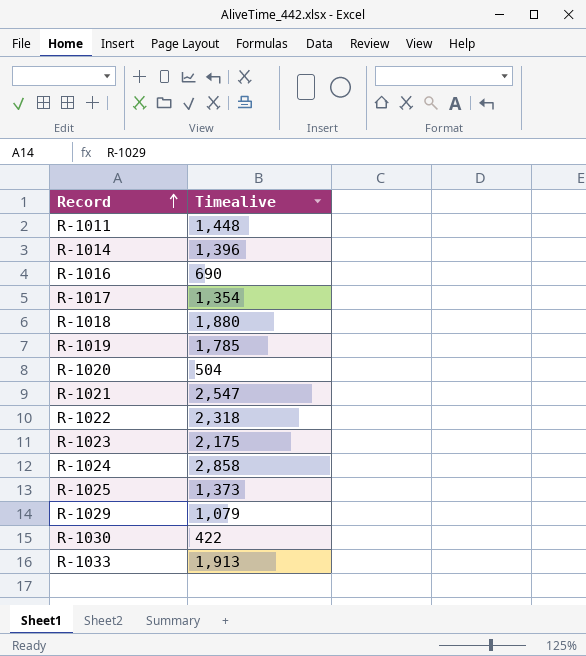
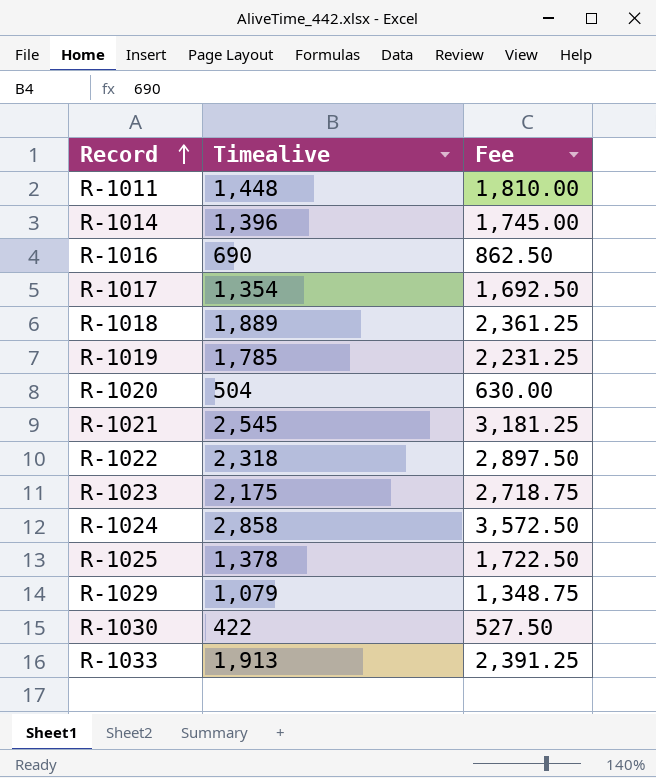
column Fee | formula: none -> [Timealive] * 1.25
R-1018 | Timealive: 1,880 -> 1,889
R-1021 | Timealive: 2,547 -> 2,545
R-1025 | Timealive: 1,373 -> 1,378

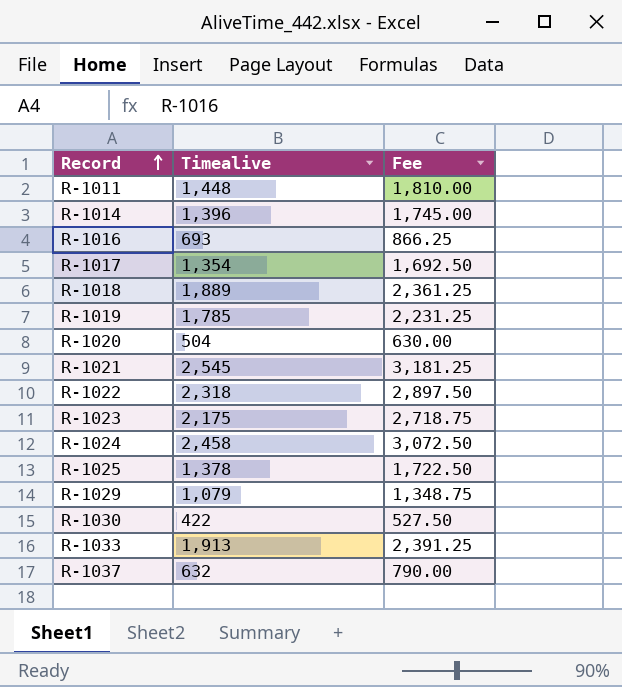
R-1016 | Timealive: 690 -> 693
R-1016 | Fee: 862.50 -> 866.25
R-1024 | Timealive: 2,858 -> 2,458
R-1024 | Fee: 3,572.50 -> 3,072.50
row R-1037: none -> 632 | 790.00

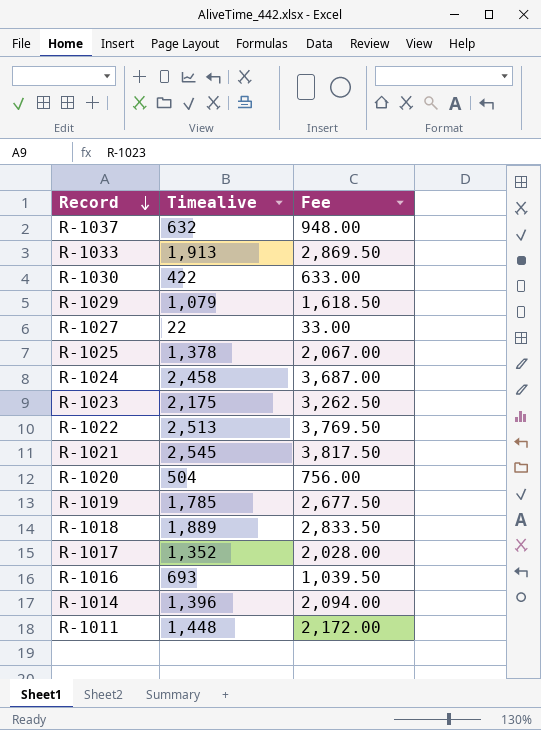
row order: Record ascending -> Record descending
column Fee | formula: [Timealive] * 1.25 -> [Timealive] * 1.5
row R-1027: none -> 22 | 33.00
R-1022 | Timealive: 2,318 -> 2,513
R-1017 | Timealive: 1,354 -> 1,352

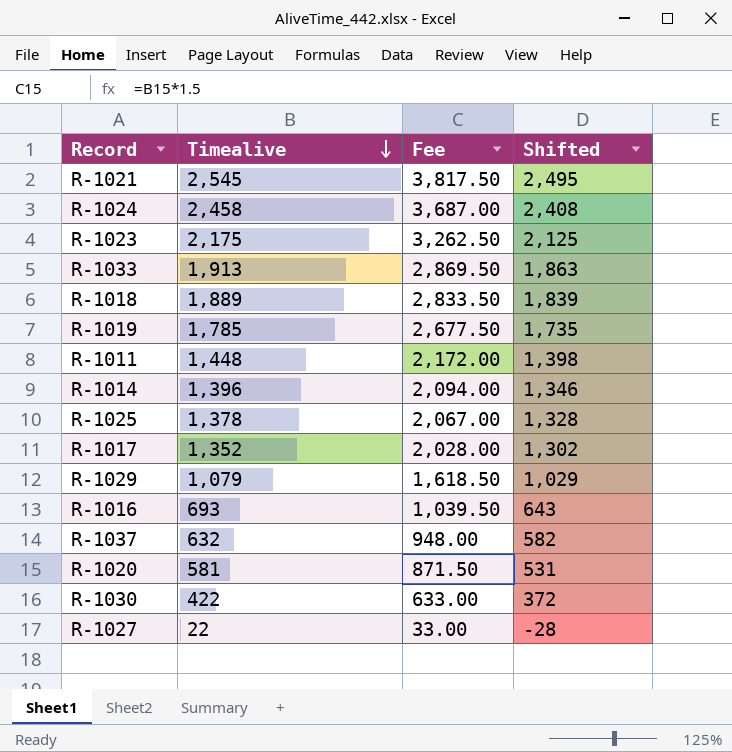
row order: Record descending -> Timealive descending
column Shifted | formula: none -> [Timealive] - 50
row R-1022: 2,513 | 3,769.50 -> none
R-1020 | Timealive: 504 -> 581
R-1020 | Fee: 756.00 -> 871.50

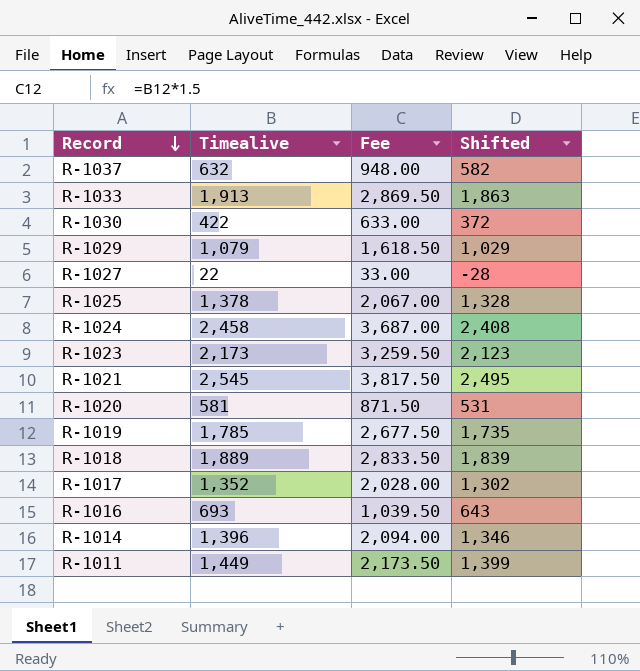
row order: Timealive descending -> Record descending
R-1023 | Timealive: 2,175 -> 2,173
R-1023 | Fee: 3,262.50 -> 3,259.50
R-1023 | Shifted: 2,125 -> 2,123
R-1011 | Timealive: 1,448 -> 1,449
R-1011 | Fee: 2,172.00 -> 2,173.50
R-1011 | Shifted: 1,398 -> 1,399

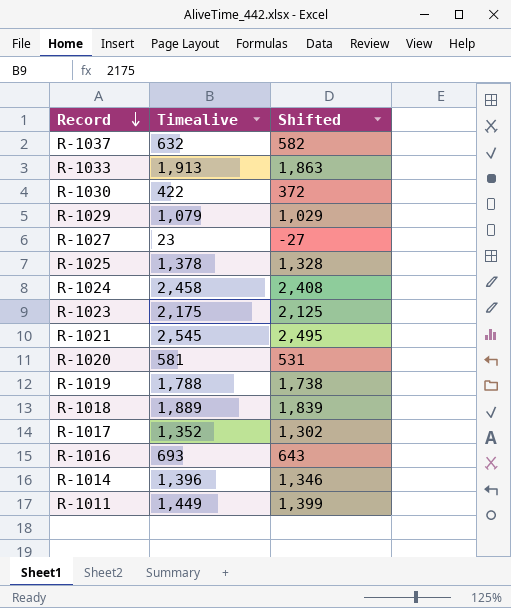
column Fee | formula: [Timealive] * 1.5 -> none
R-1027 | Timealive: 22 -> 23
R-1027 | Shifted: -28 -> -27
R-1023 | Timealive: 2,173 -> 2,175
R-1023 | Shifted: 2,123 -> 2,125
R-1019 | Timealive: 1,785 -> 1,788
R-1019 | Shifted: 1,735 -> 1,738

